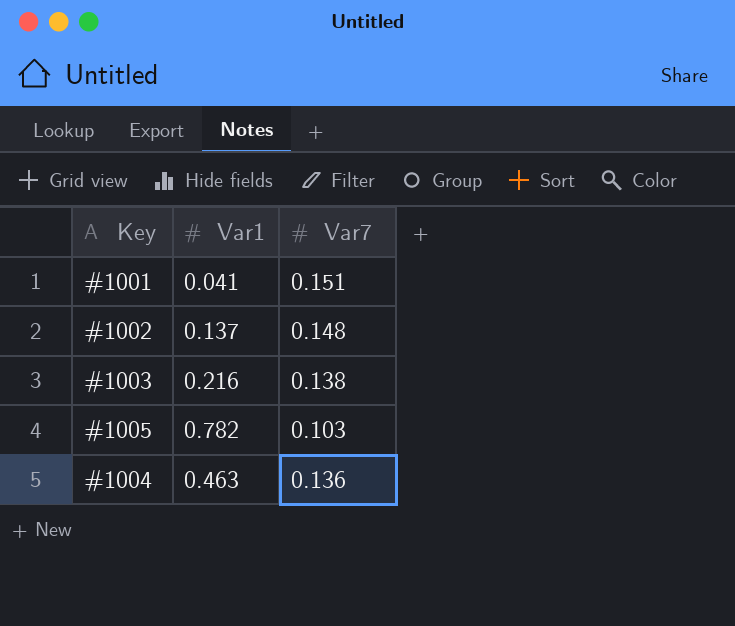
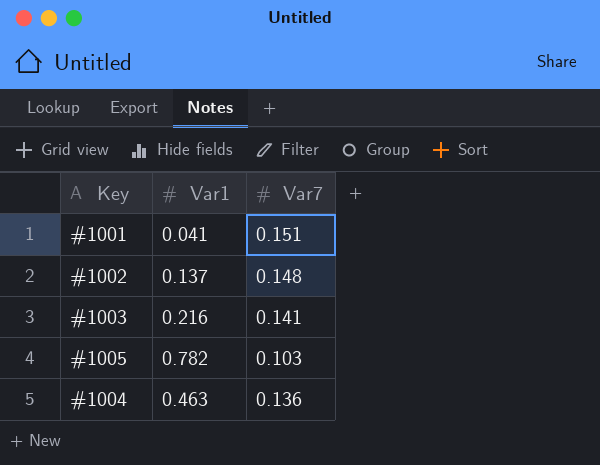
#1003 | Var7: 0.138 -> 0.141

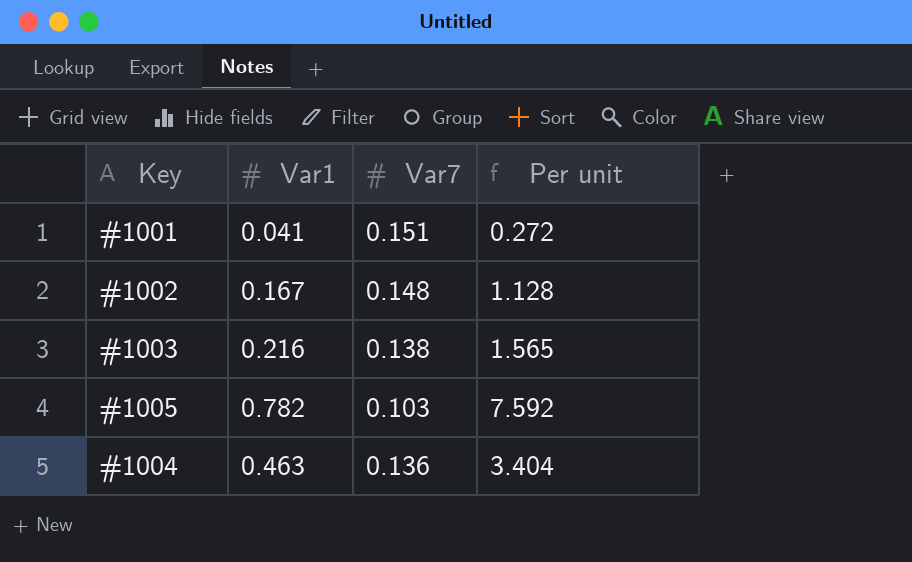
column Per unit | formula: none -> [Var1] / [Var7]
#1002 | Var1: 0.137 -> 0.167
#1003 | Var7: 0.141 -> 0.138

